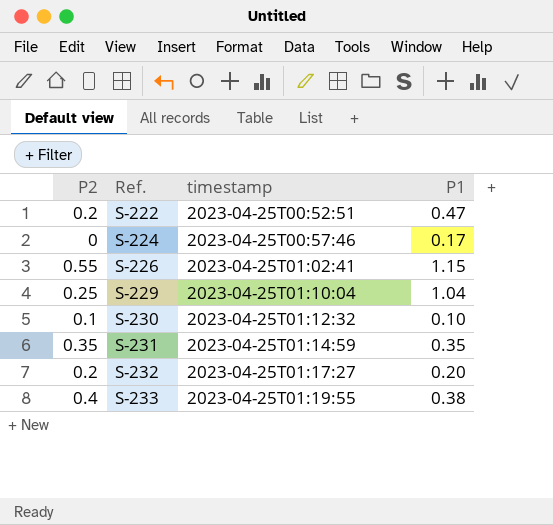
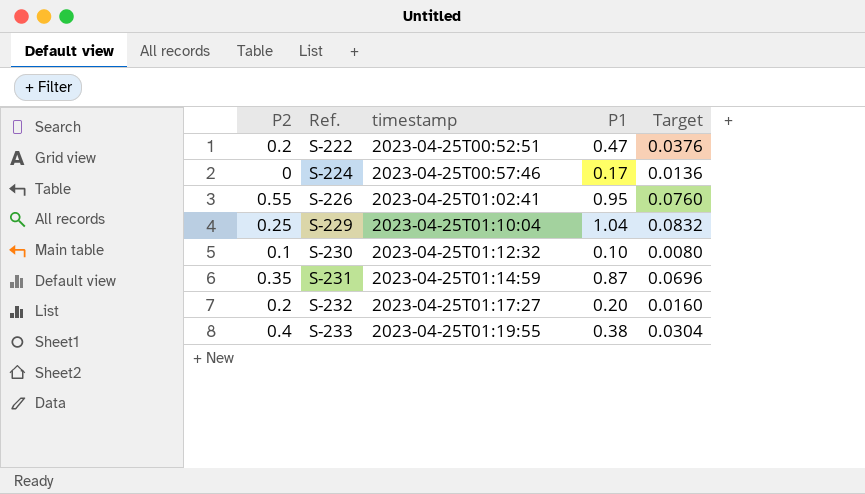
column Target | formula: none -> [P1] * 0.08
S-226 | P1: 1.15 -> 0.95
S-231 | P1: 0.35 -> 0.87

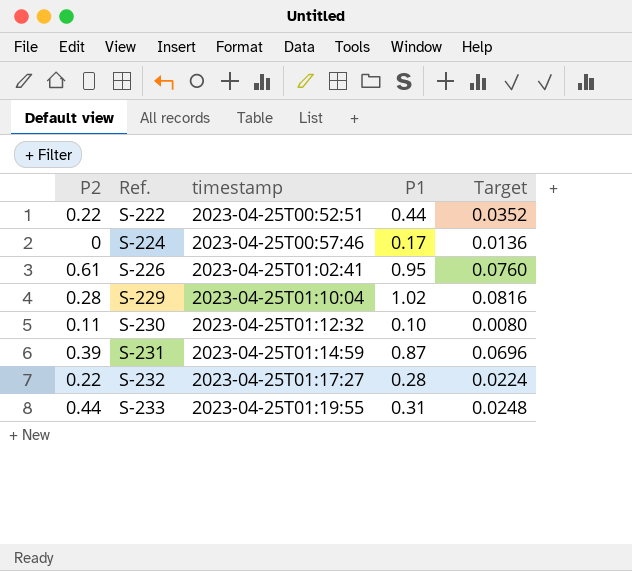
S-222 | P2: 0.2 -> 0.22
S-222 | P1: 0.47 -> 0.44
S-222 | Target: 0.0376 -> 0.0352
S-226 | P2: 0.55 -> 0.61
S-229 | P2: 0.25 -> 0.28
S-229 | P1: 1.04 -> 1.02
S-229 | Target: 0.0832 -> 0.0816
S-230 | P2: 0.1 -> 0.11
S-231 | P2: 0.35 -> 0.39
S-232 | P2: 0.2 -> 0.22
S-232 | P1: 0.20 -> 0.28
S-232 | Target: 0.0160 -> 0.0224
S-233 | P2: 0.4 -> 0.44
S-233 | P1: 0.38 -> 0.31
S-233 | Target: 0.0304 -> 0.0248

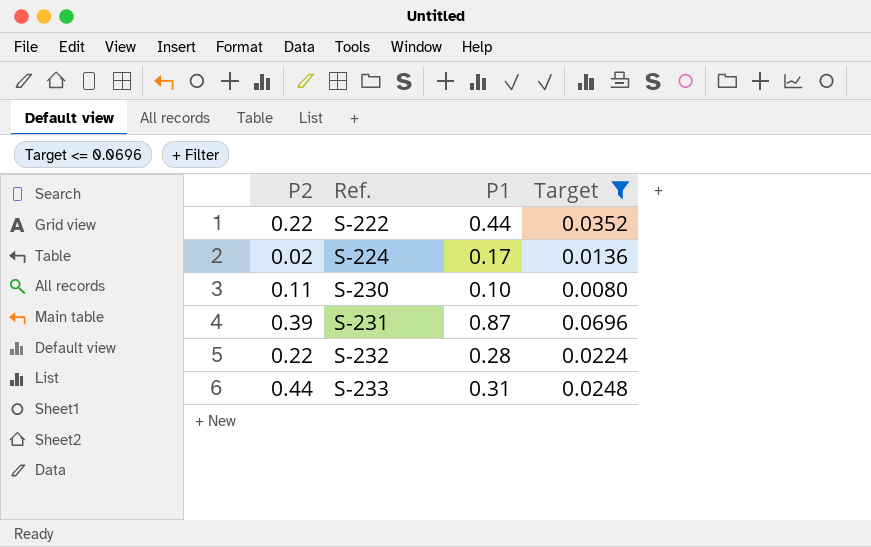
filter: none -> Target <= 0.0696
column timestamp | position: 3 -> none
S-224 | P2: 0 -> 0.02

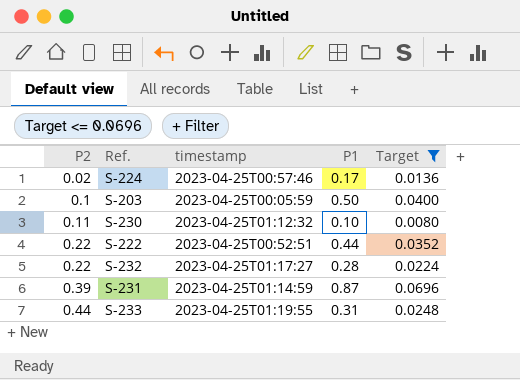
row order: Ref. ascending -> P2 ascending
column timestamp | position: none -> 3
row S-203: none -> 0.1 | 2023-04-25T00:05:59 | 0.50 | 0.0400

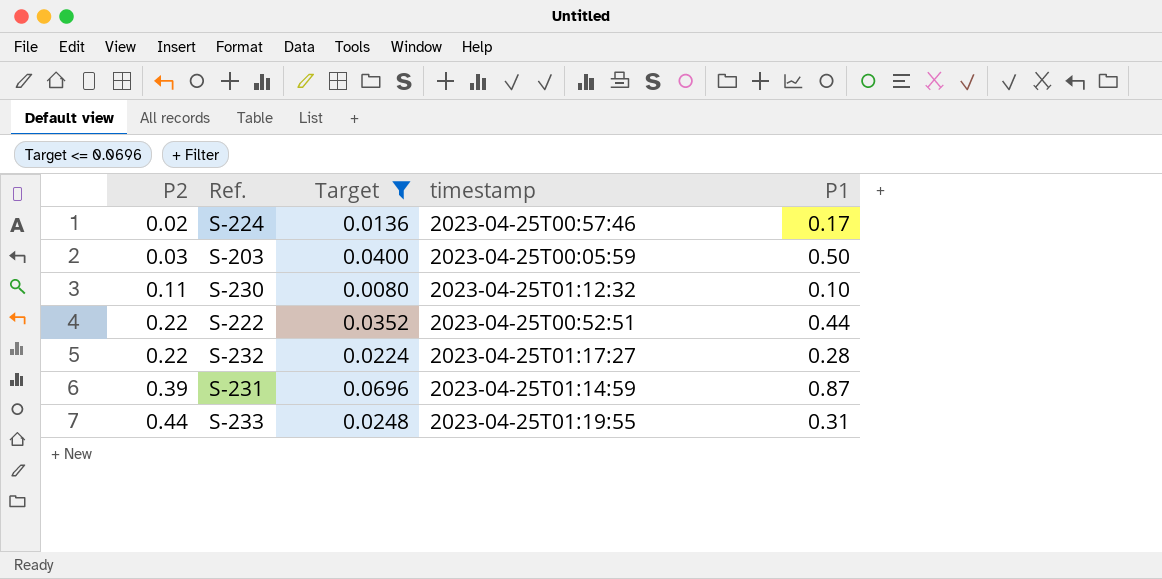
column Target | position: 5 -> 3
S-203 | P2: 0.1 -> 0.03

